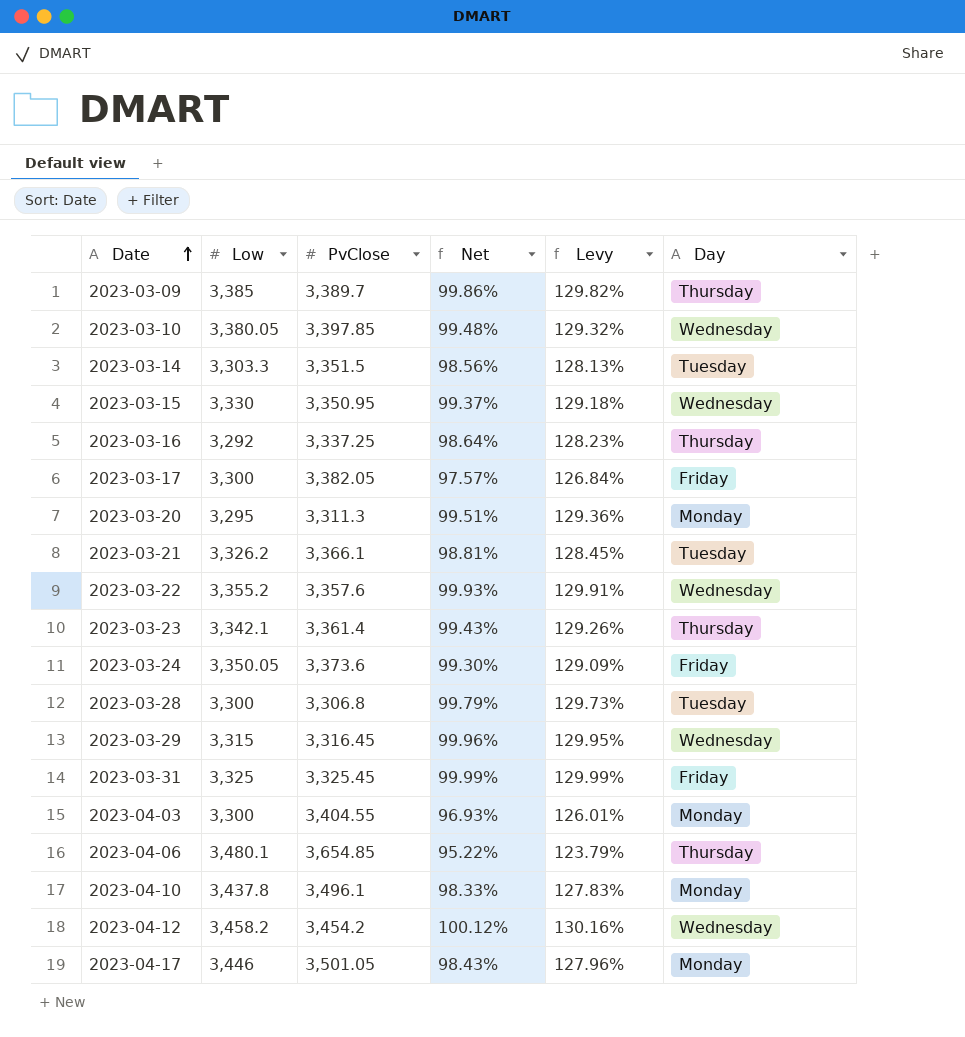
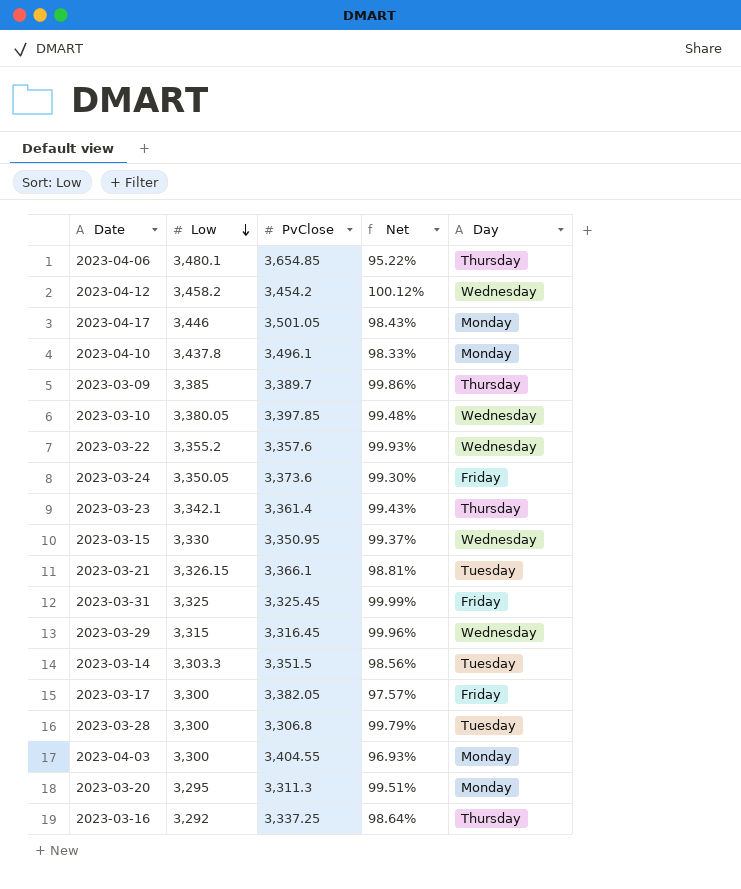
row order: Date ascending -> Low descending
column Levy | formula: [Net] * 1.3 -> none
2023-03-21 | Low: 3,326.2 -> 3,326.15

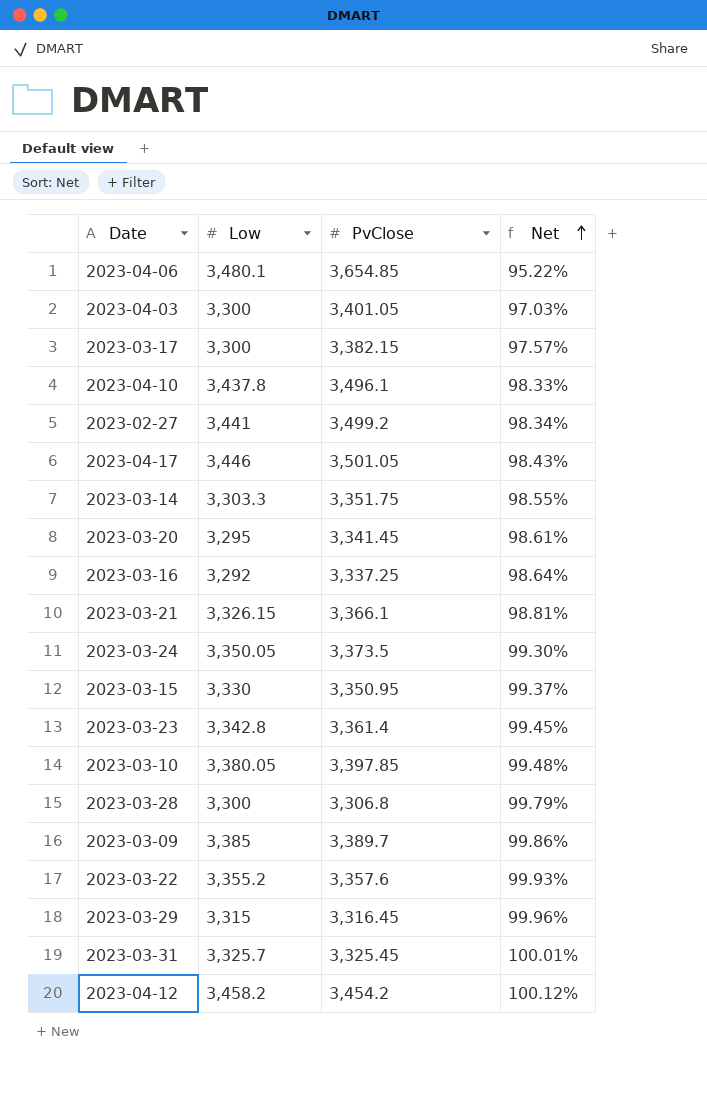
row order: Low descending -> Net ascending
column Day | position: 5 -> none
2023-04-03 | PvClose: 3,404.55 -> 3,401.05
2023-04-03 | Net: 96.93% -> 97.03%
2023-03-17 | PvClose: 3,382.05 -> 3,382.15
row 2023-02-27: none -> 3,441 | 3,499.2 | 98.34%
2023-03-14 | PvClose: 3,351.5 -> 3,351.75
2023-03-14 | Net: 98.56% -> 98.55%
2023-03-20 | PvClose: 3,311.3 -> 3,341.45
2023-03-20 | Net: 99.51% -> 98.61%
2023-03-24 | PvClose: 3,373.6 -> 3,373.5
2023-03-23 | Low: 3,342.1 -> 3,342.8
2023-03-23 | Net: 99.43% -> 99.45%
2023-03-31 | Low: 3,325 -> 3,325.7
2023-03-31 | Net: 99.99% -> 100.01%

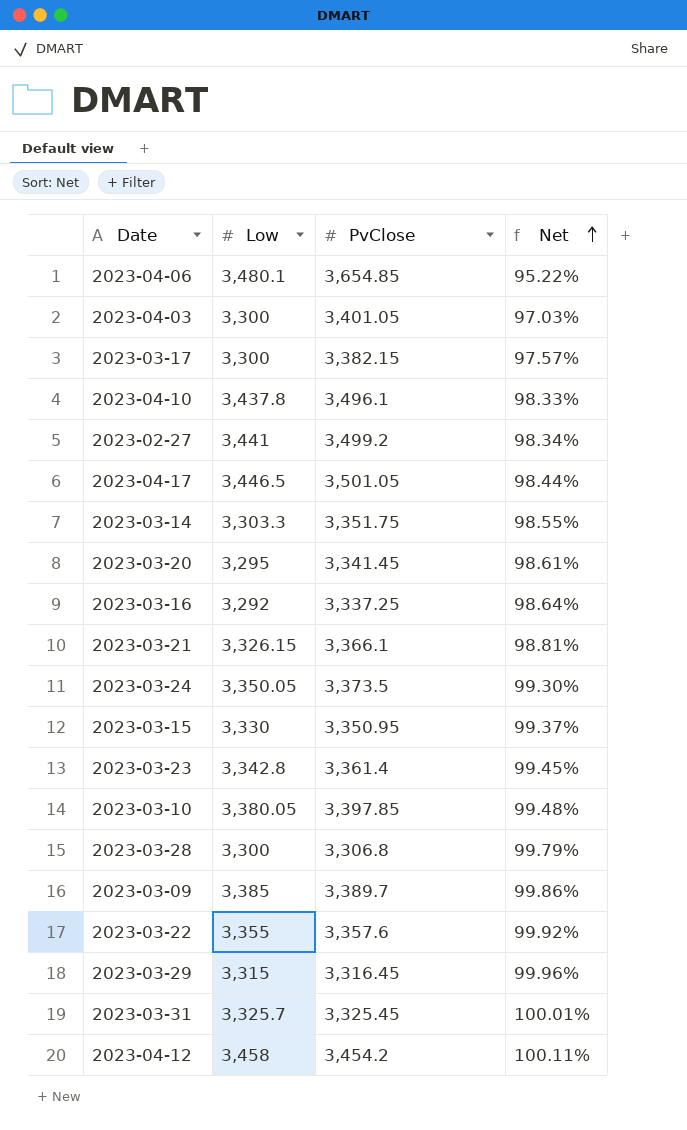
2023-04-17 | Low: 3,446 -> 3,446.5
2023-04-17 | Net: 98.43% -> 98.44%
2023-03-22 | Low: 3,355.2 -> 3,355
2023-03-22 | Net: 99.93% -> 99.92%
2023-04-12 | Low: 3,458.2 -> 3,458
2023-04-12 | Net: 100.12% -> 100.11%

